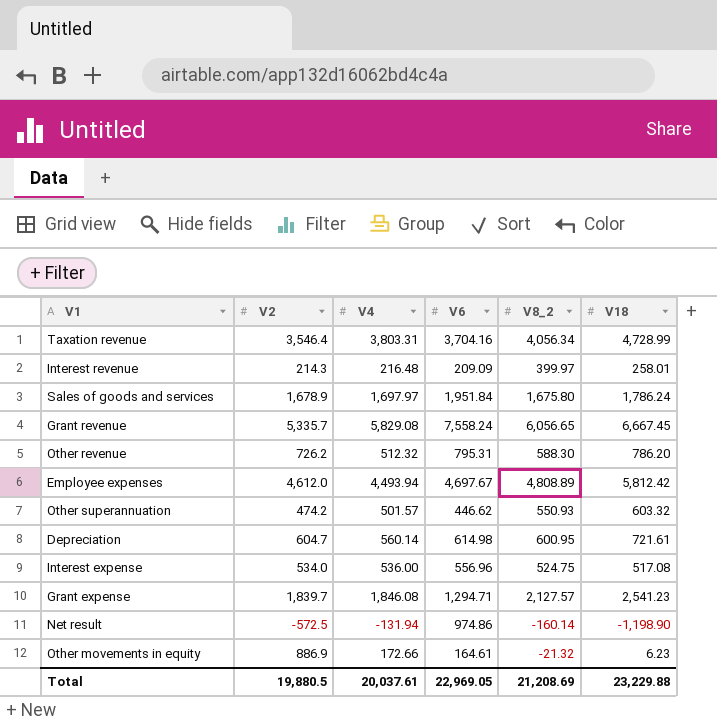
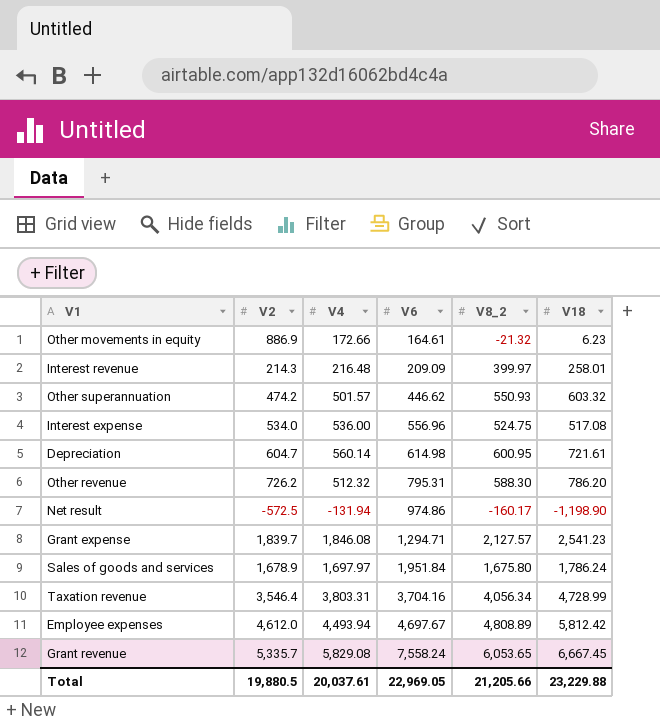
row order: none -> V6 ascending
Net result | V8_2: -160.14 -> -160.17
Grant revenue | V8_2: 6,056.65 -> 6,053.65
Total | V8_2: 21,208.69 -> 21,205.66

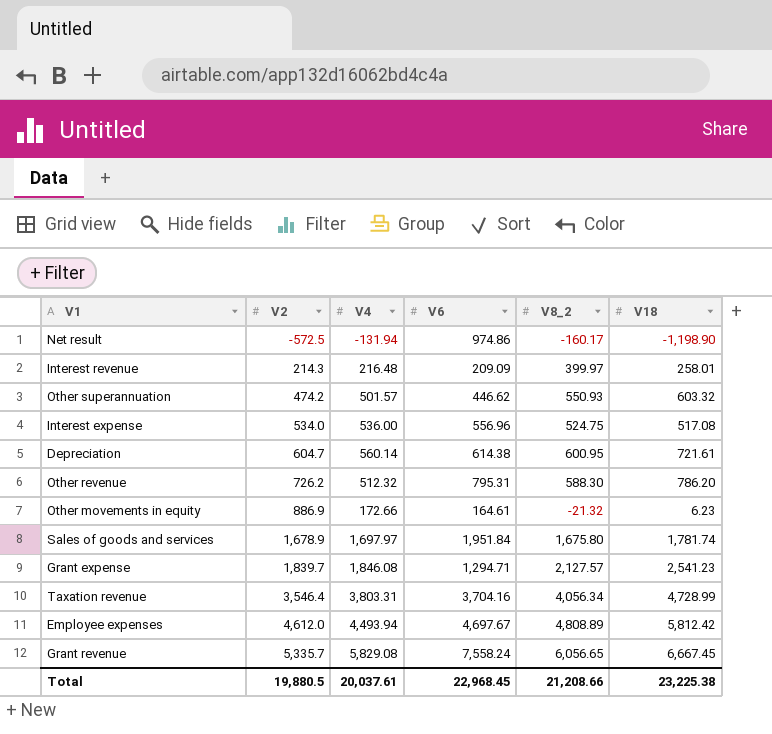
row order: V6 ascending -> V2 ascending
Depreciation | V6: 614.98 -> 614.38
Sales of goods and services | V18: 1,786.24 -> 1,781.74
Grant revenue | V8_2: 6,053.65 -> 6,056.65
Total | V6: 22,969.05 -> 22,968.45
Total | V8_2: 21,205.66 -> 21,208.66
Total | V18: 23,229.88 -> 23,225.38

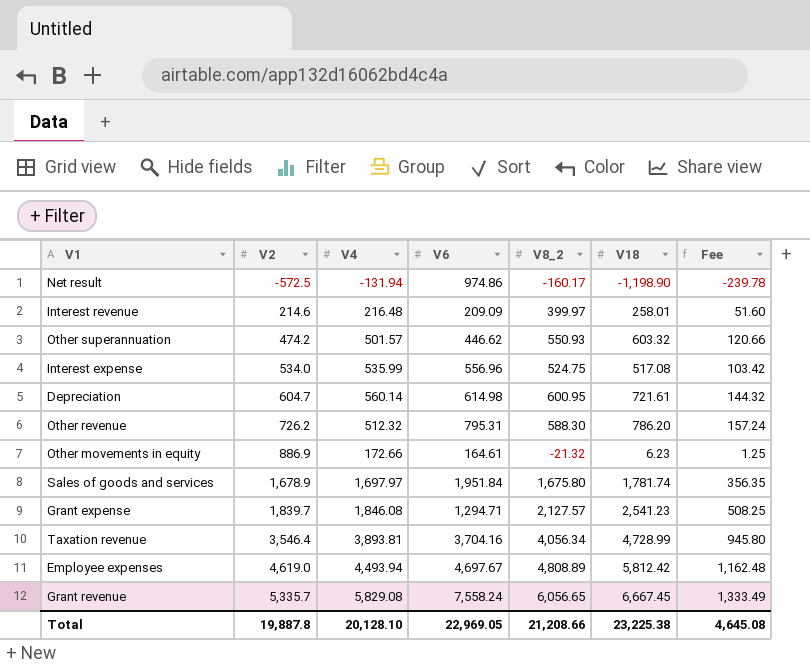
column Fee | formula: none -> [V18] * 0.2
Interest revenue | V2: 214.3 -> 214.6
Interest expense | V4: 536.00 -> 535.99
Depreciation | V6: 614.38 -> 614.98
Taxation revenue | V4: 3,803.31 -> 3,893.81
Employee expenses | V2: 4,612.0 -> 4,619.0
Total | V2: 19,880.5 -> 19,887.8
Total | V4: 20,037.61 -> 20,128.10
Total | V6: 22,968.45 -> 22,969.05

